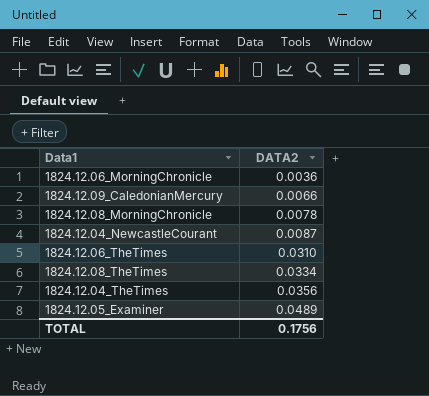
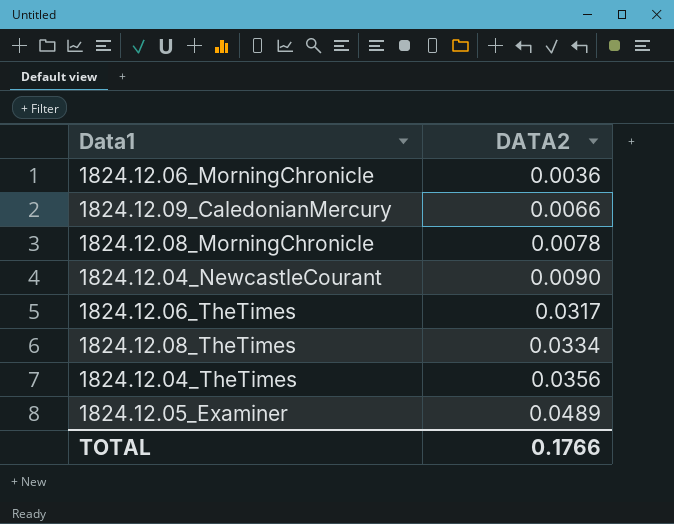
1824.12.04_NewcastleCourant | DATA2: 0.0087 -> 0.0090
1824.12.06_TheTimes | DATA2: 0.0310 -> 0.0317
TOTAL | DATA2: 0.1756 -> 0.1766

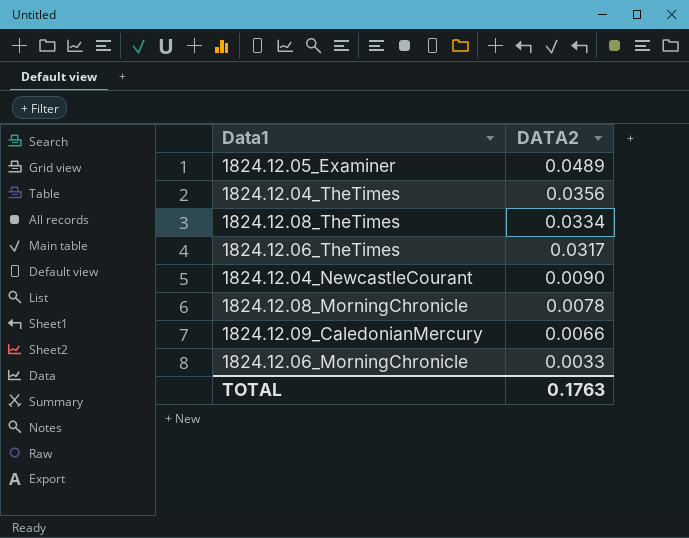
row order: DATA2 ascending -> DATA2 descending
1824.12.06_MorningChronicle | DATA2: 0.0036 -> 0.0033
TOTAL | DATA2: 0.1766 -> 0.1763

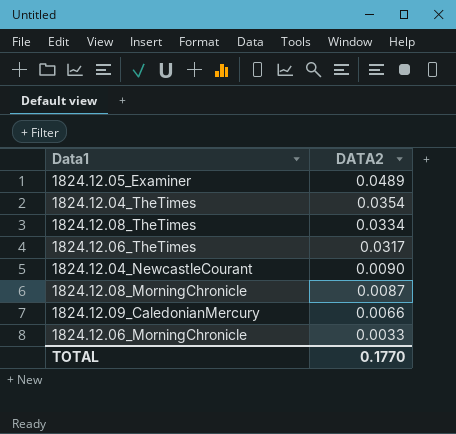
1824.12.04_TheTimes | DATA2: 0.0356 -> 0.0354
1824.12.08_MorningChronicle | DATA2: 0.0078 -> 0.0087
TOTAL | DATA2: 0.1763 -> 0.1770

